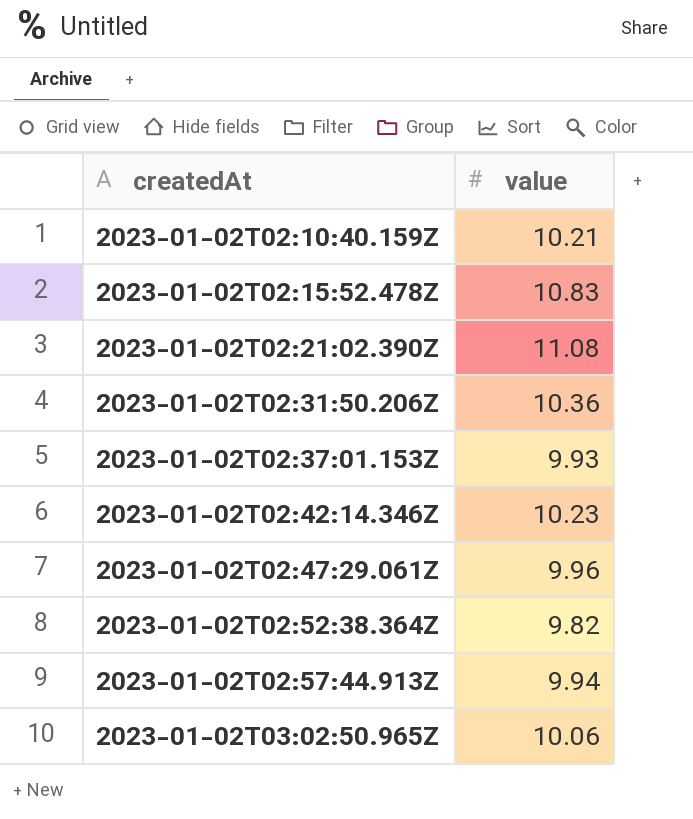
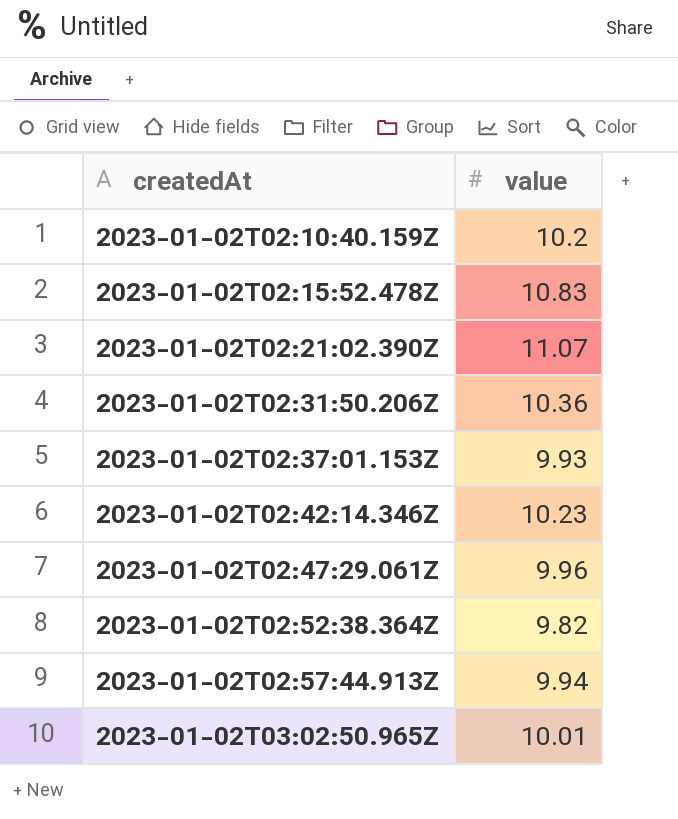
2023-01-02T02:10:40.159Z | value: 10.21 -> 10.2
2023-01-02T02:21:02.390Z | value: 11.08 -> 11.07
2023-01-02T03:02:50.965Z | value: 10.06 -> 10.01

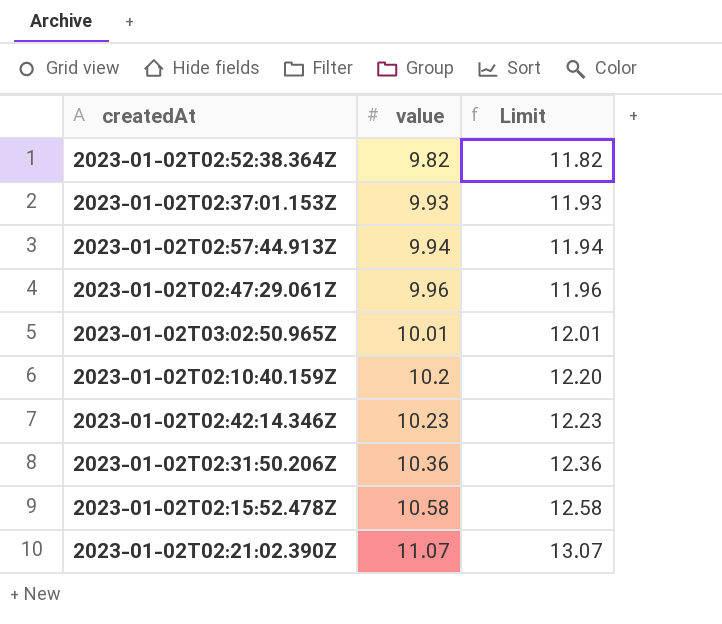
row order: createdAt ascending -> value ascending
column Limit | formula: none -> [value] + 2
2023-01-02T02:15:52.478Z | value: 10.83 -> 10.58

